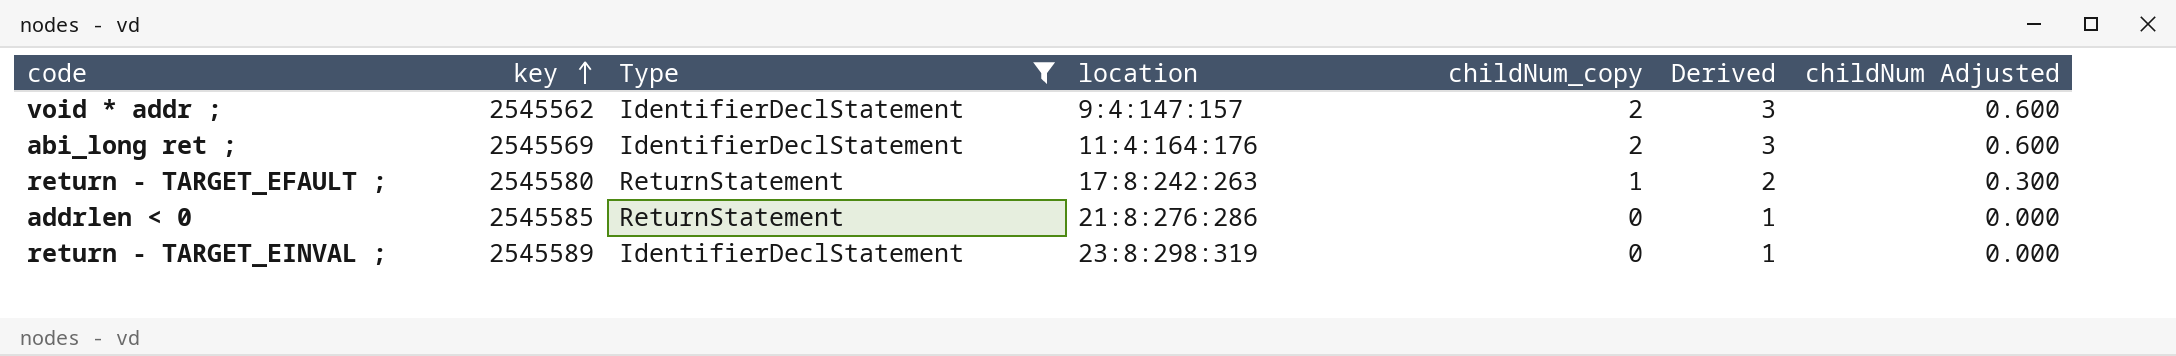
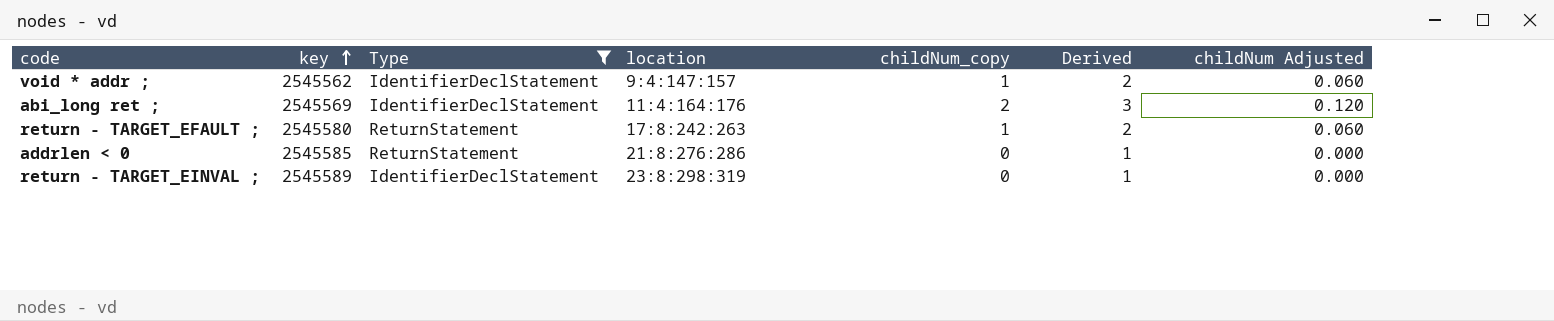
column childNum Adjusted | formula: [childNum_copy] * 0.3 -> [childNum_copy] * 0.06
void * addr ; | childNum_copy: 2 -> 1
void * addr ; | Derived: 3 -> 2

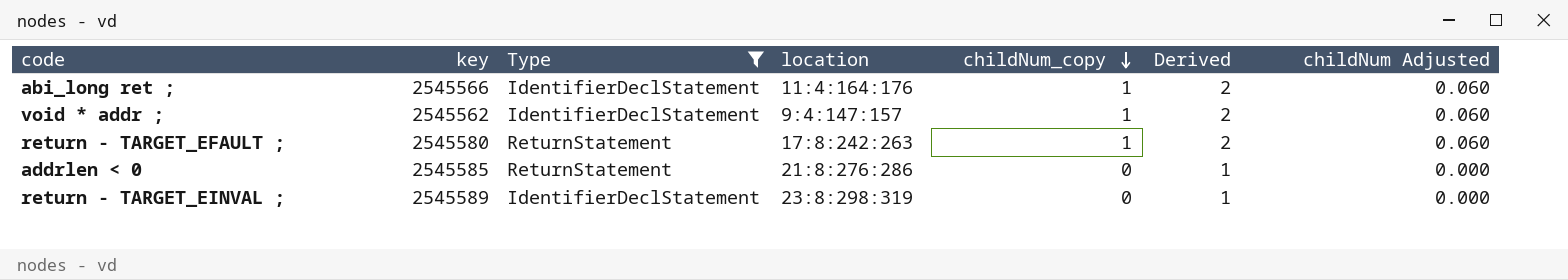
row order: key ascending -> childNum_copy descending
abi_long ret ; | key: 2545569 -> 2545566
abi_long ret ; | childNum_copy: 2 -> 1
abi_long ret ; | Derived: 3 -> 2
abi_long ret ; | childNum Adjusted: 0.120 -> 0.060

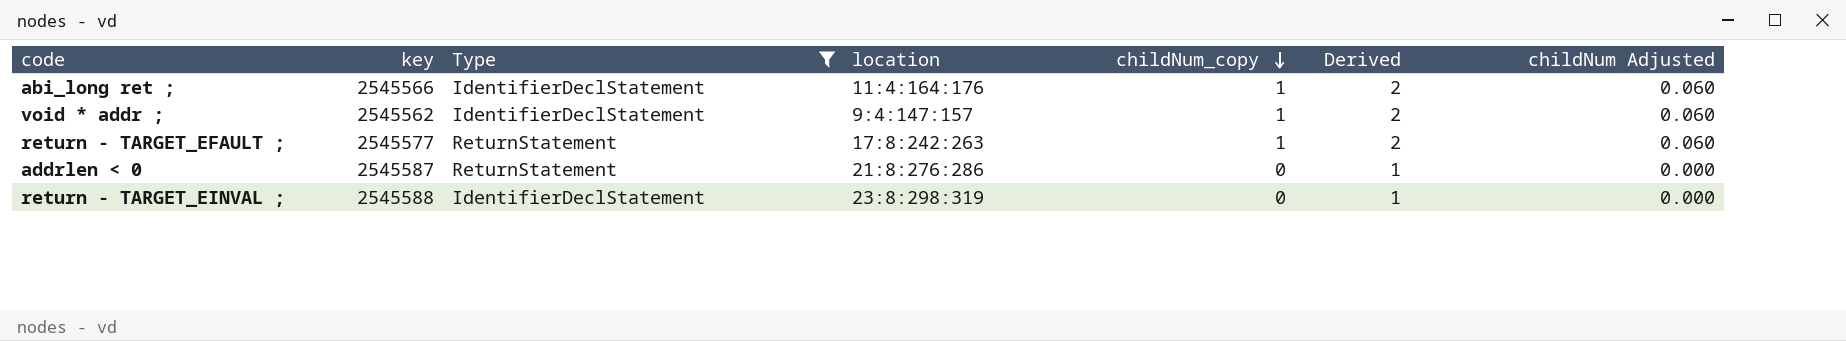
return - TARGET_EFAULT ; | key: 2545580 -> 2545577
addrlen < 0 | key: 2545585 -> 2545587
return - TARGET_EINVAL ; | key: 2545589 -> 2545588

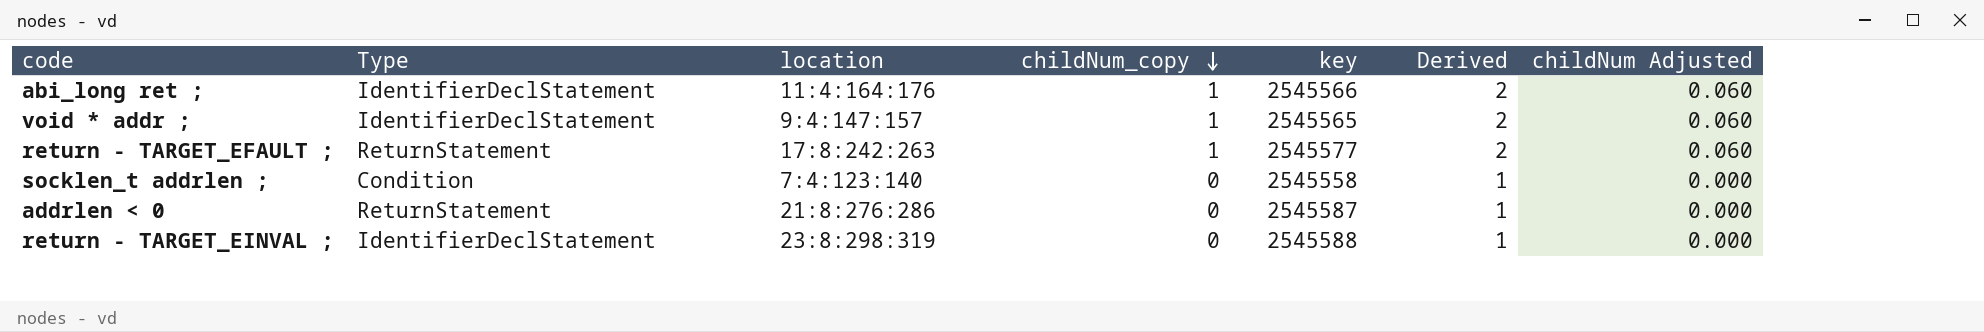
filter: Type != Condition -> none
column key | position: 2 -> 5
void * addr ; | key: 2545562 -> 2545565

